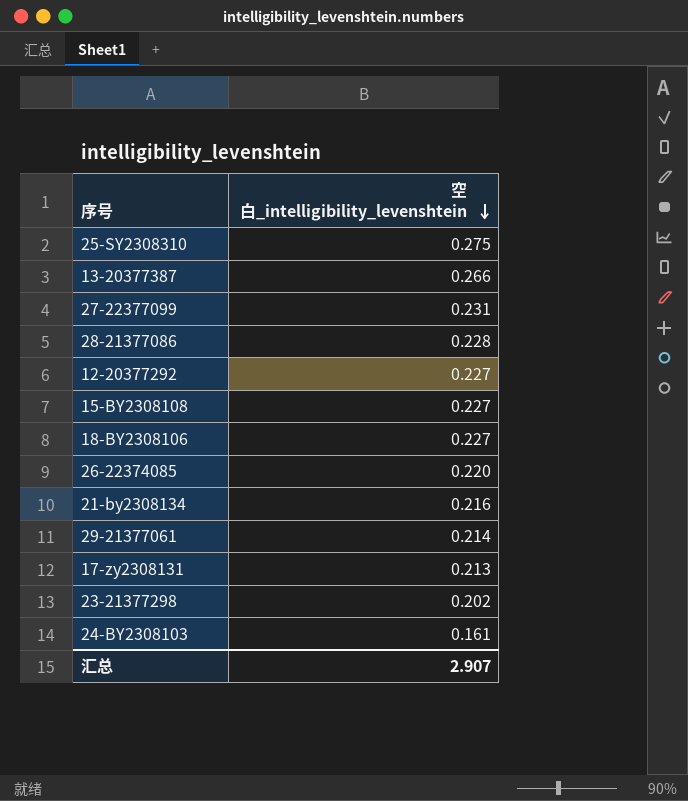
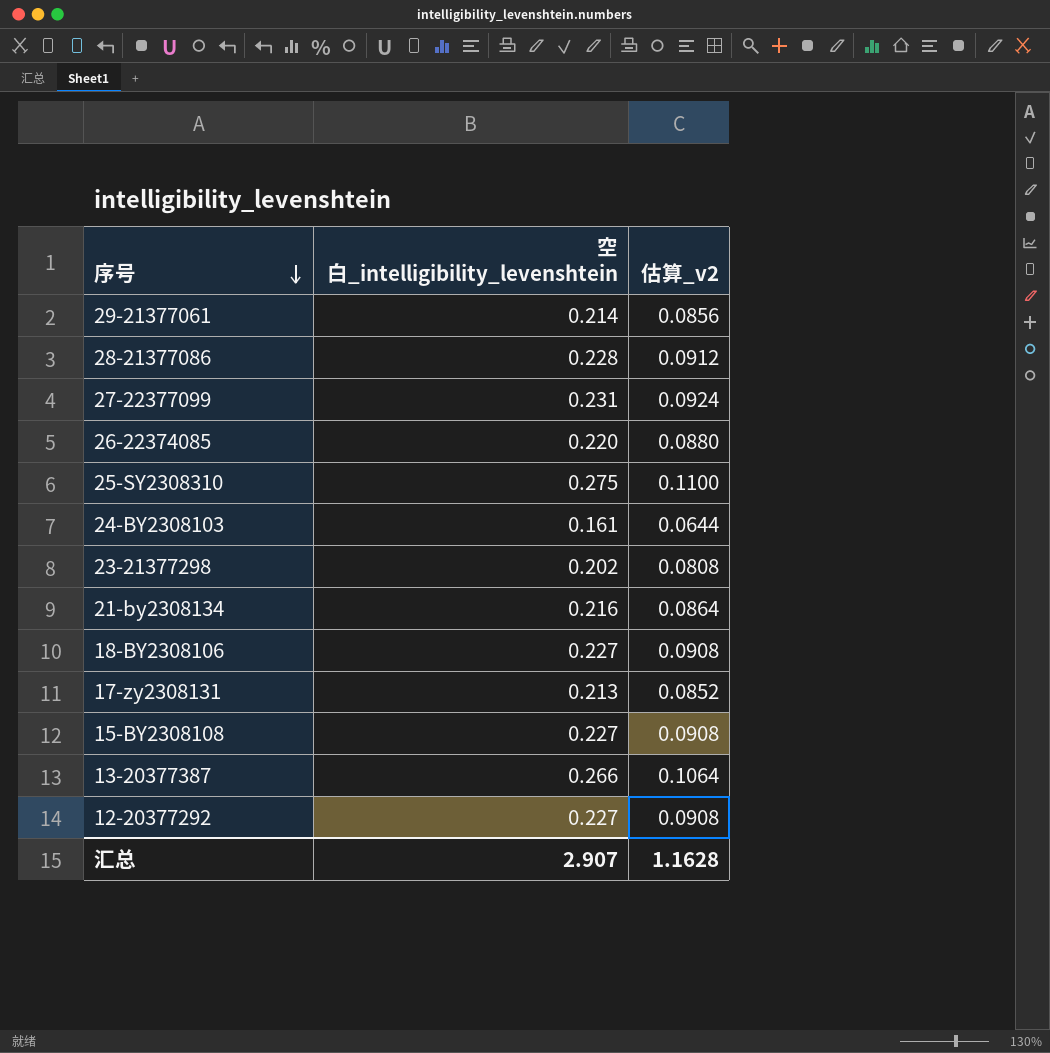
row order: 空白_intelligibility_levenshtein descending -> 序号 descending
column 估算_v2 | formula: none -> [空白_intelligibility_levenshtein] * 0.4

